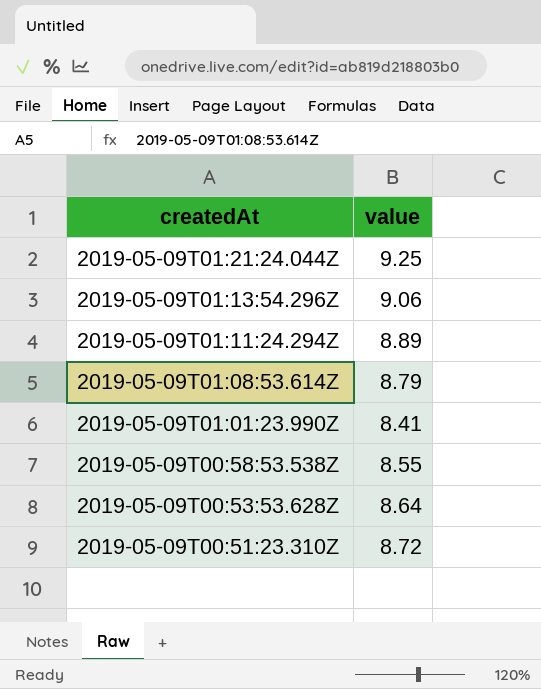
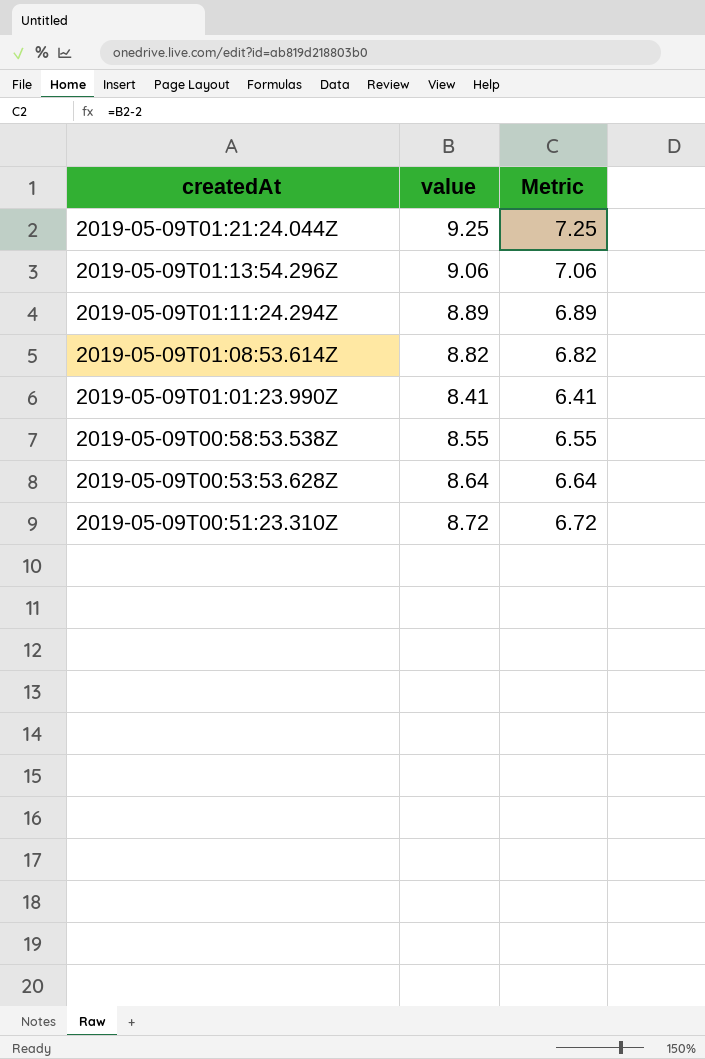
column Metric | formula: none -> [value] - 2
2019-05-09T01:08:53.614Z | value: 8.79 -> 8.82

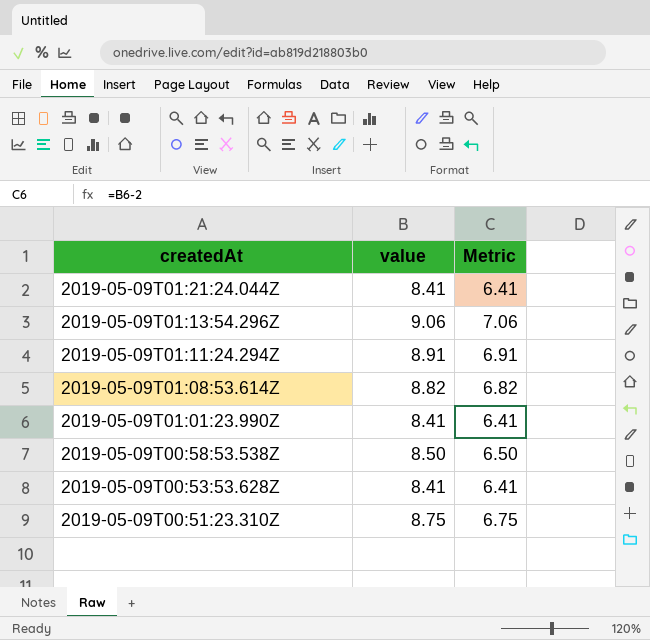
2019-05-09T01:21:24.044Z | value: 9.25 -> 8.41
2019-05-09T01:21:24.044Z | Metric: 7.25 -> 6.41
2019-05-09T01:11:24.294Z | value: 8.89 -> 8.91
2019-05-09T01:11:24.294Z | Metric: 6.89 -> 6.91
2019-05-09T00:58:53.538Z | value: 8.55 -> 8.50
2019-05-09T00:58:53.538Z | Metric: 6.55 -> 6.50
2019-05-09T00:53:53.628Z | value: 8.64 -> 8.41
2019-05-09T00:53:53.628Z | Metric: 6.64 -> 6.41
2019-05-09T00:51:23.310Z | value: 8.72 -> 8.75
2019-05-09T00:51:23.310Z | Metric: 6.72 -> 6.75

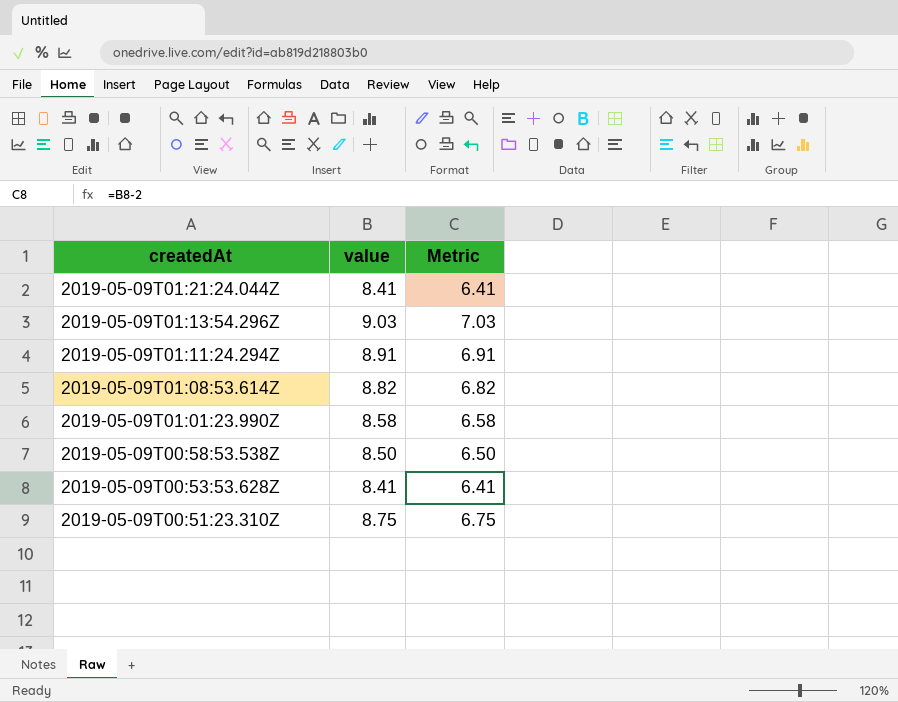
2019-05-09T01:13:54.296Z | value: 9.06 -> 9.03
2019-05-09T01:13:54.296Z | Metric: 7.06 -> 7.03
2019-05-09T01:01:23.990Z | value: 8.41 -> 8.58
2019-05-09T01:01:23.990Z | Metric: 6.41 -> 6.58

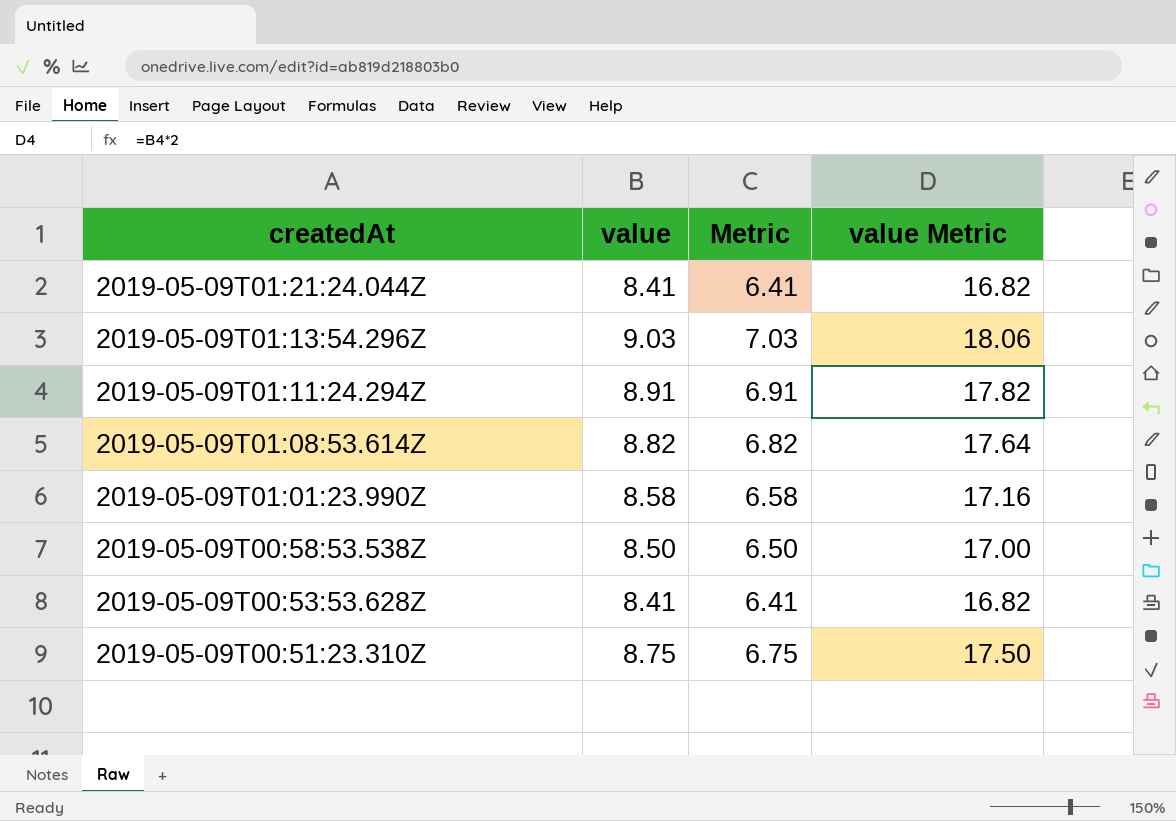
column value Metric | formula: none -> [value] * 2

